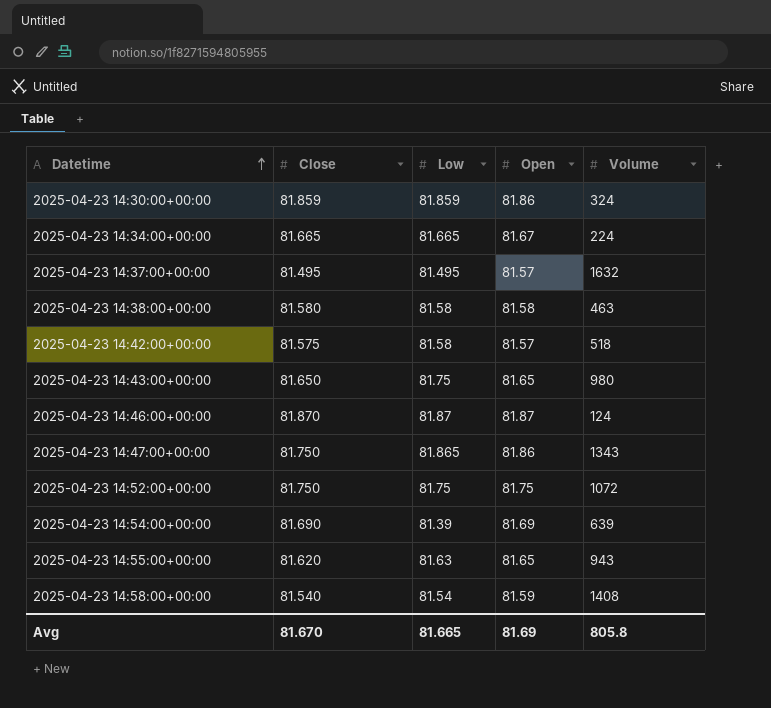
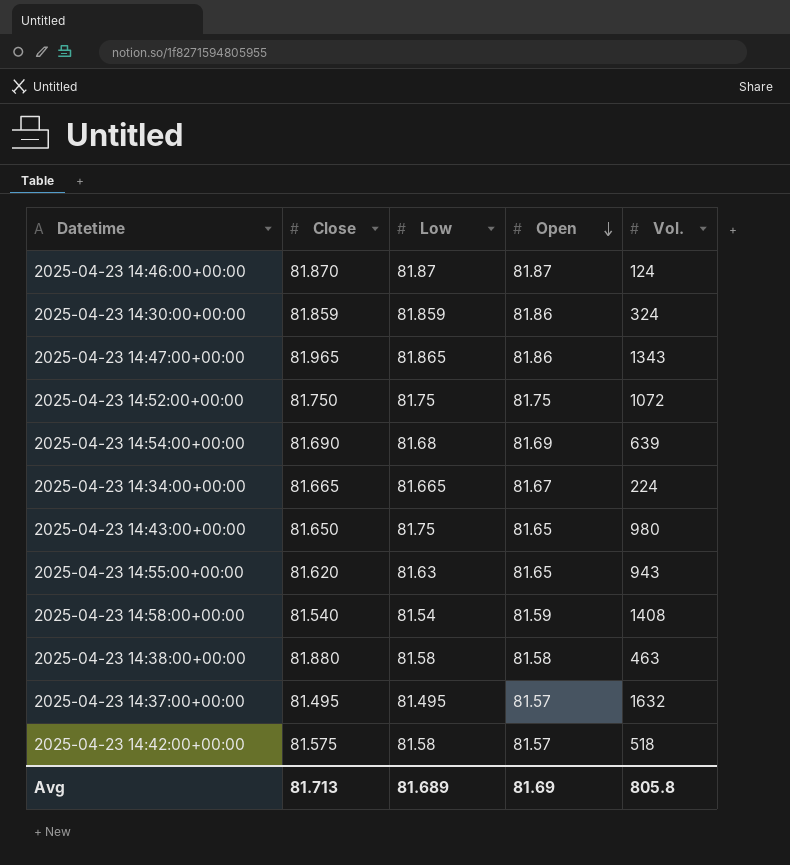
row order: Datetime ascending -> Open descending
column name: Volume -> Vol.
2025-04-23 14:47:00+00:00 | Close: 81.750 -> 81.965
2025-04-23 14:54:00+00:00 | Low: 81.39 -> 81.68
2025-04-23 14:38:00+00:00 | Close: 81.580 -> 81.880
Avg | Close: 81.670 -> 81.713
Avg | Low: 81.665 -> 81.689

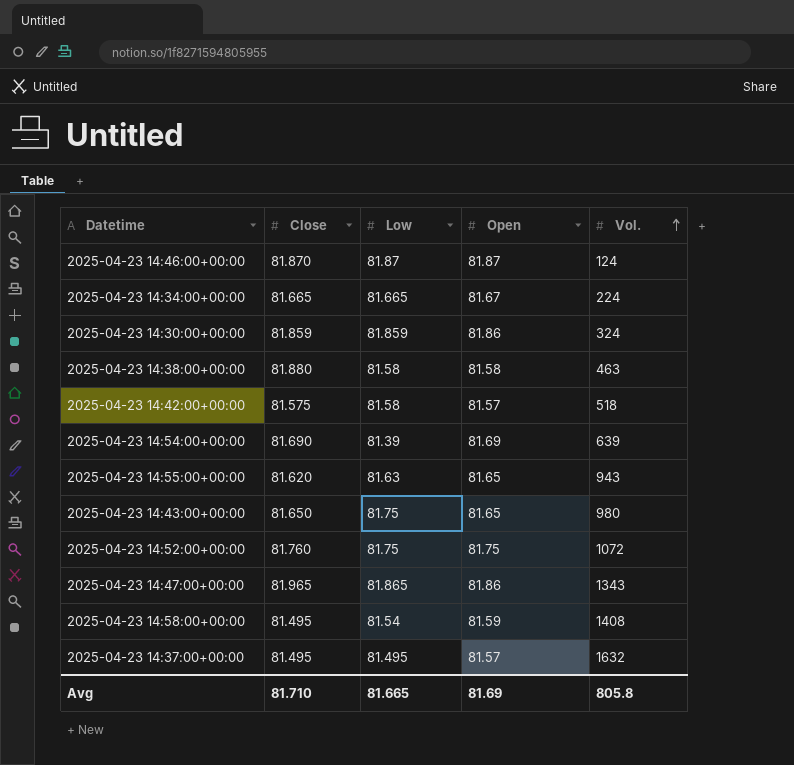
row order: Open descending -> Vol. ascending
2025-04-23 14:54:00+00:00 | Low: 81.68 -> 81.39
2025-04-23 14:52:00+00:00 | Close: 81.750 -> 81.760
2025-04-23 14:58:00+00:00 | Close: 81.540 -> 81.495
Avg | Close: 81.713 -> 81.710
Avg | Low: 81.689 -> 81.665

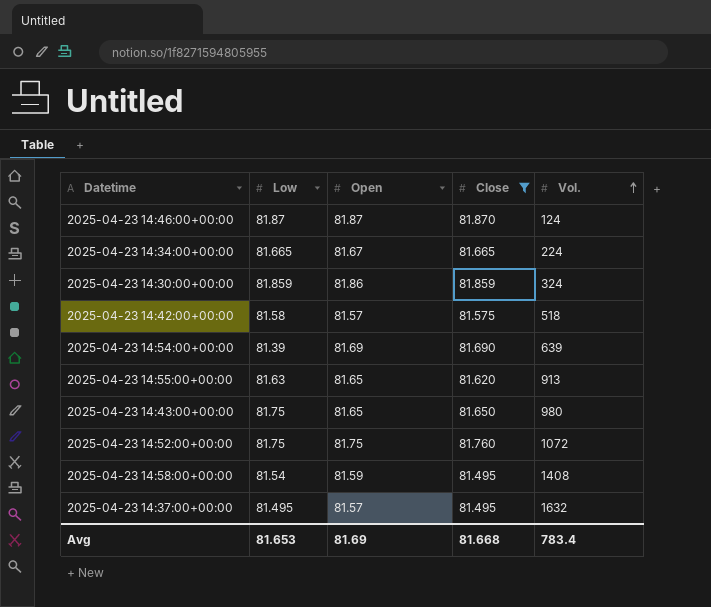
filter: none -> Close <= 81.870
column Close | position: 2 -> 4
2025-04-23 14:55:00+00:00 | Vol.: 943 -> 913
Avg | Low: 81.665 -> 81.653
Avg | Close: 81.710 -> 81.668
Avg | Vol.: 805.8 -> 783.4

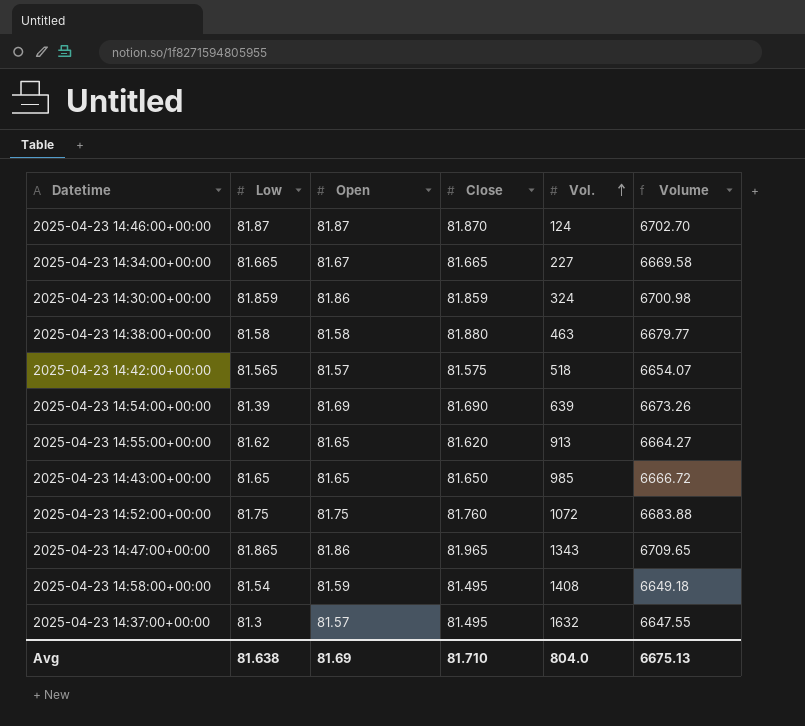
filter: Close <= 81.870 -> none
column Volume | formula: none -> [Open] * [Close]
2025-04-23 14:34:00+00:00 | Vol.: 224 -> 227
2025-04-23 14:42:00+00:00 | Low: 81.58 -> 81.565
2025-04-23 14:55:00+00:00 | Low: 81.63 -> 81.62
2025-04-23 14:43:00+00:00 | Low: 81.75 -> 81.65
2025-04-23 14:43:00+00:00 | Vol.: 980 -> 985
2025-04-23 14:37:00+00:00 | Low: 81.495 -> 81.3
Avg | Low: 81.653 -> 81.638
Avg | Close: 81.668 -> 81.710
Avg | Vol.: 783.4 -> 804.0

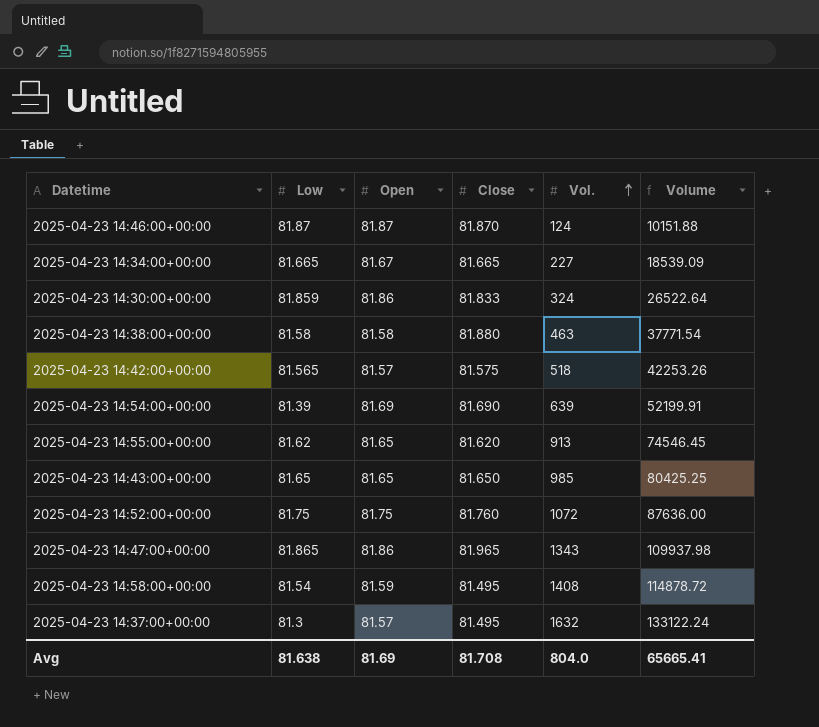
column Volume | formula: [Open] * [Close] -> [Open] * [Vol.]
2025-04-23 14:30:00+00:00 | Close: 81.859 -> 81.833
Avg | Close: 81.710 -> 81.708
Avg | Volume: 6675.13 -> 65665.41

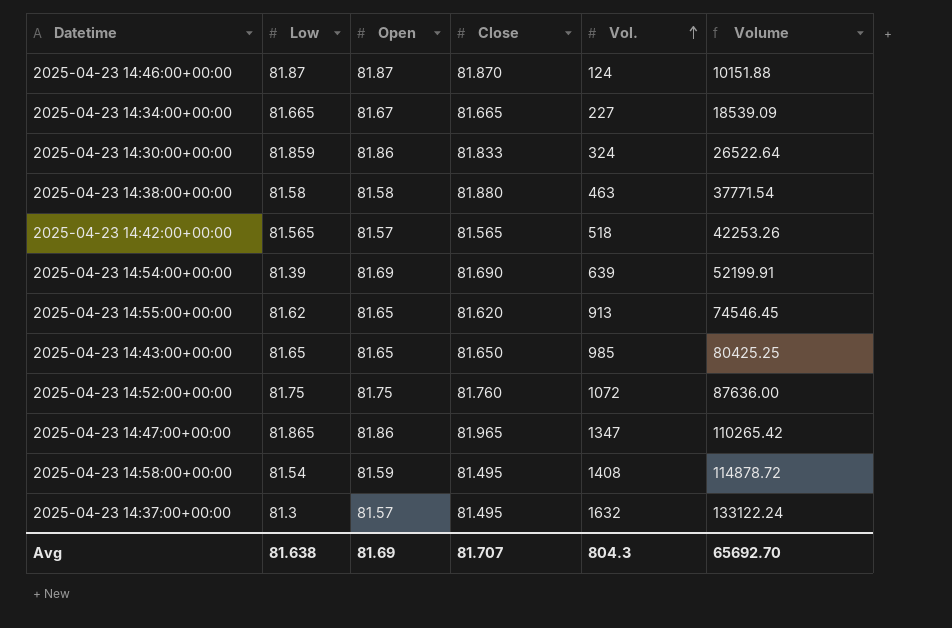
2025-04-23 14:42:00+00:00 | Close: 81.575 -> 81.565
2025-04-23 14:47:00+00:00 | Vol.: 1343 -> 1347
2025-04-23 14:47:00+00:00 | Volume: 109937.98 -> 110265.42
Avg | Close: 81.708 -> 81.707
Avg | Vol.: 804.0 -> 804.3
Avg | Volume: 65665.41 -> 65692.70

